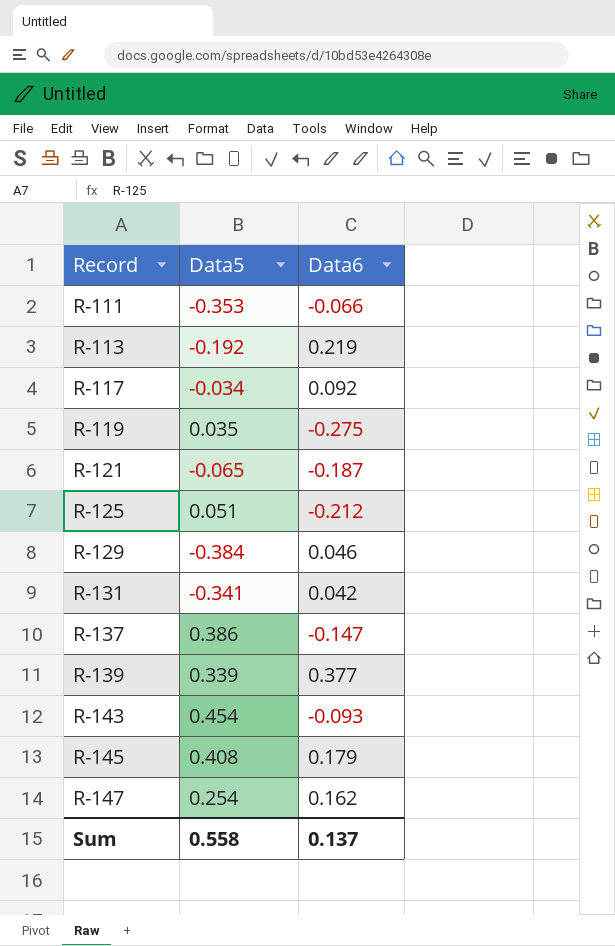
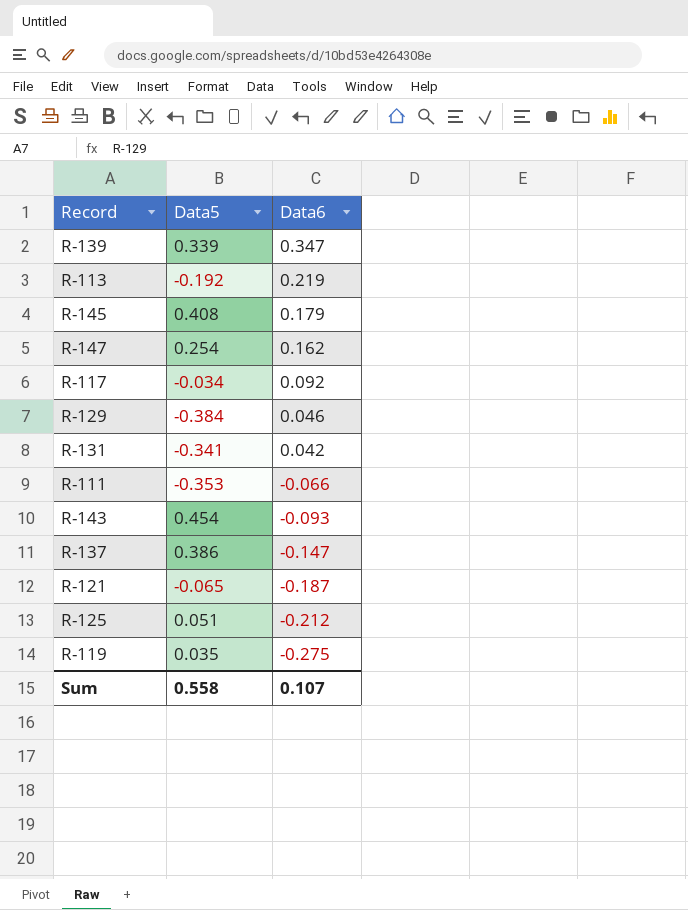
row order: Record ascending -> Data6 descending
R-139 | Data6: 0.377 -> 0.347
Sum | Data6: 0.137 -> 0.107

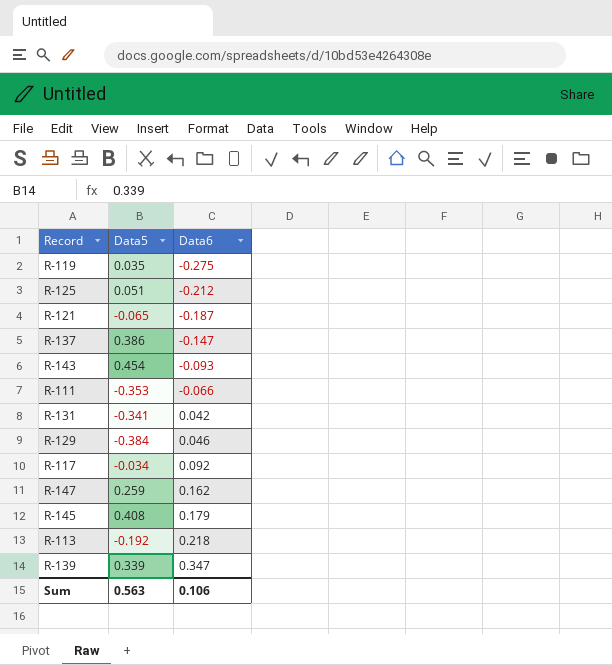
row order: Data6 descending -> Data6 ascending
R-147 | Data5: 0.254 -> 0.259
R-113 | Data6: 0.219 -> 0.218
Sum | Data5: 0.558 -> 0.563
Sum | Data6: 0.107 -> 0.106

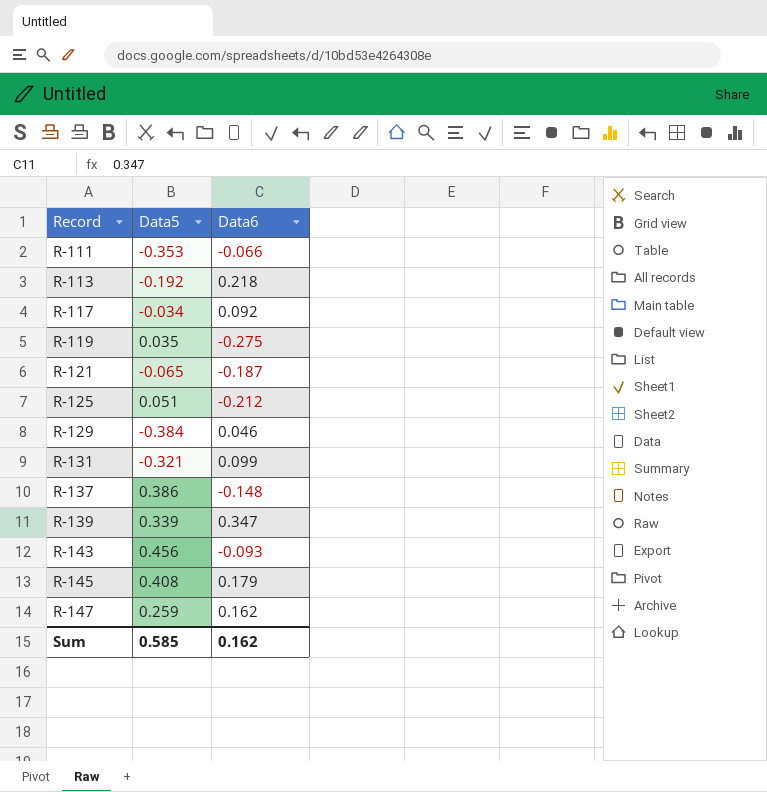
row order: Data6 ascending -> Record ascending
R-131 | Data5: -0.341 -> -0.321
R-131 | Data6: 0.042 -> 0.099
R-137 | Data6: -0.147 -> -0.148
R-143 | Data5: 0.454 -> 0.456
Sum | Data5: 0.563 -> 0.585
Sum | Data6: 0.106 -> 0.162

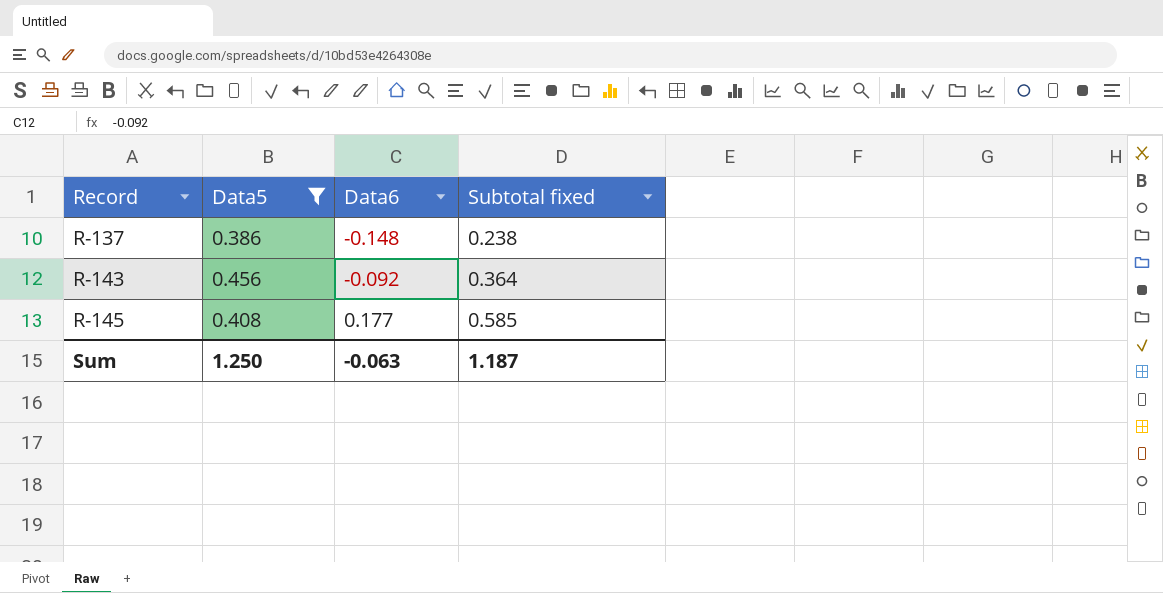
filter: none -> Data5 >= 0.386
column Subtotal fixed | formula: none -> [Data5] + [Data6]
R-143 | Data6: -0.093 -> -0.092
R-145 | Data6: 0.179 -> 0.177
Sum | Data5: 0.585 -> 1.250
Sum | Data6: 0.162 -> -0.063

